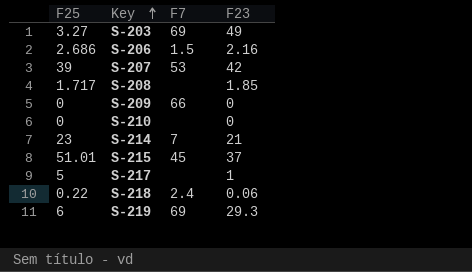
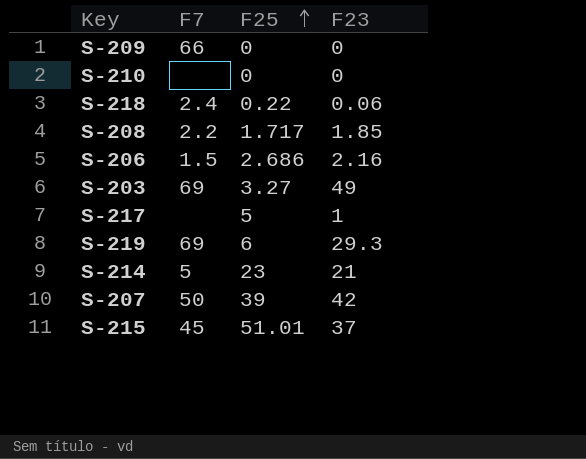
row order: Key ascending -> F25 ascending
column F25 | position: 1 -> 3
S-208 | F7: none -> 2.2
S-214 | F7: 7 -> 5
S-207 | F7: 53 -> 50

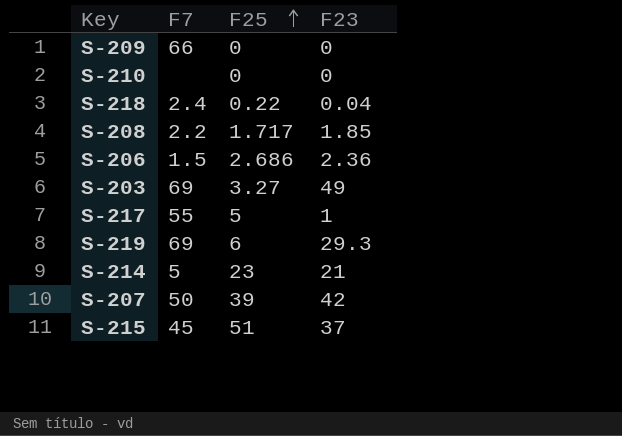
S-218 | F23: 0.06 -> 0.04
S-206 | F23: 2.16 -> 2.36
S-217 | F7: none -> 55
S-215 | F25: 51.01 -> 51

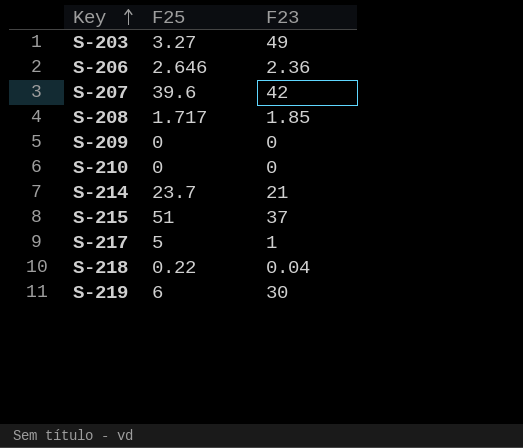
row order: F25 ascending -> Key ascending
column F7 | position: 2 -> none
S-206 | F25: 2.686 -> 2.646
S-207 | F25: 39 -> 39.6
S-214 | F25: 23 -> 23.7
S-219 | F23: 29.3 -> 30

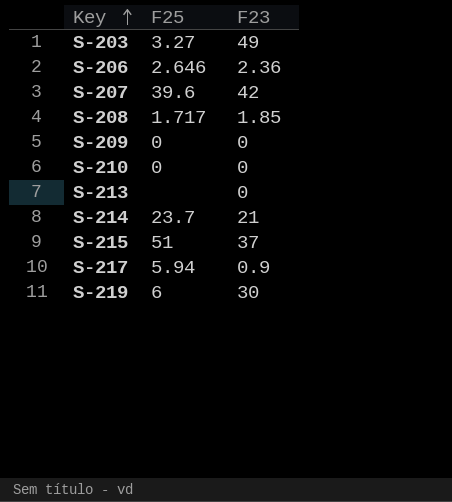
row S-218: 0.22 | 0.04 -> none
row S-213: none -> none | 0
S-217 | F25: 5 -> 5.94
S-217 | F23: 1 -> 0.9

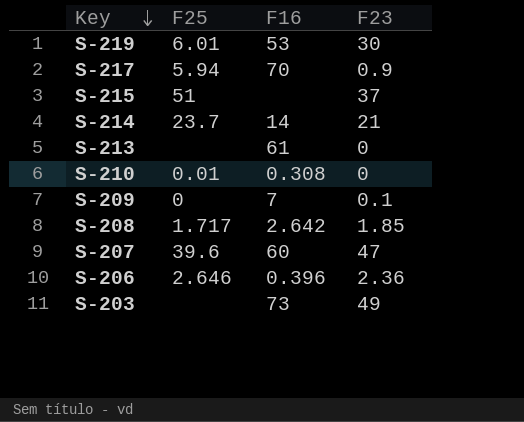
row order: Key ascending -> Key descending
column F16 | position: none -> 3
S-219 | F25: 6 -> 6.01
S-210 | F25: 0 -> 0.01
S-209 | F23: 0 -> 0.1
S-207 | F23: 42 -> 47
S-203 | F25: 3.27 -> none

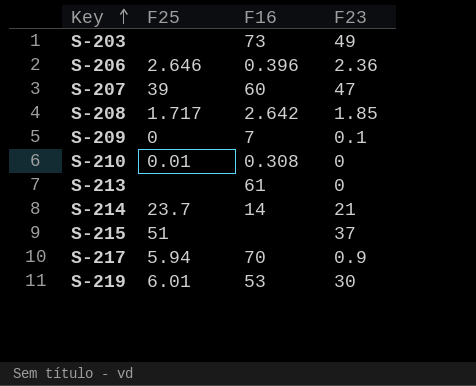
row order: Key descending -> Key ascending
S-207 | F25: 39.6 -> 39

